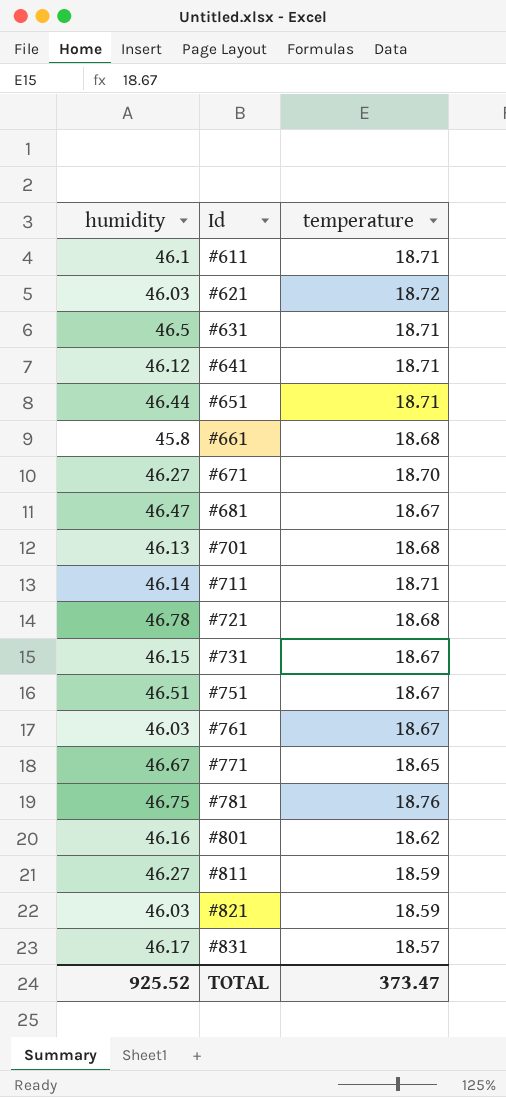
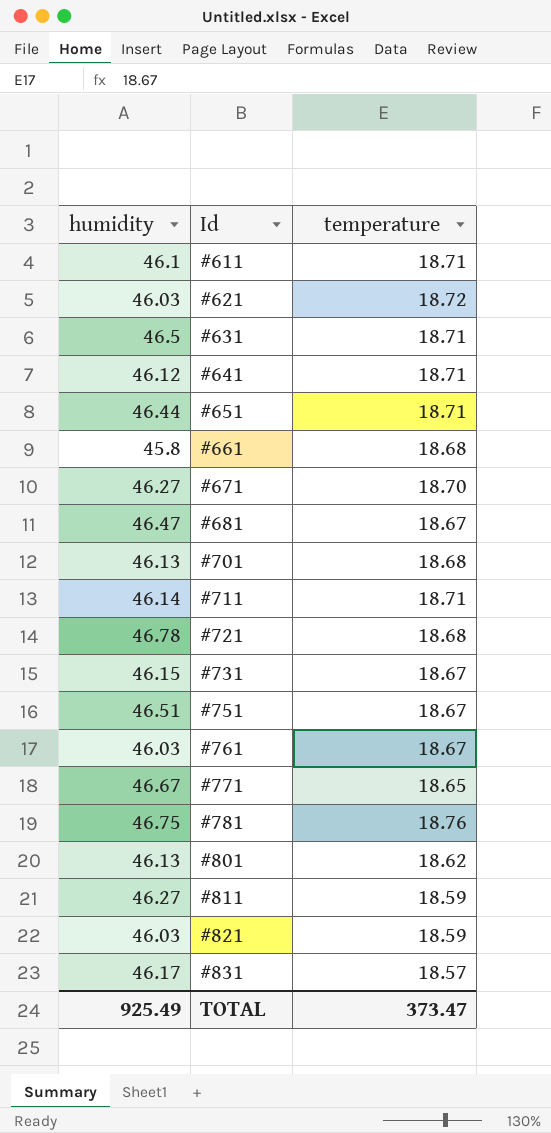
#801 | humidity: 46.16 -> 46.13
TOTAL | humidity: 925.52 -> 925.49

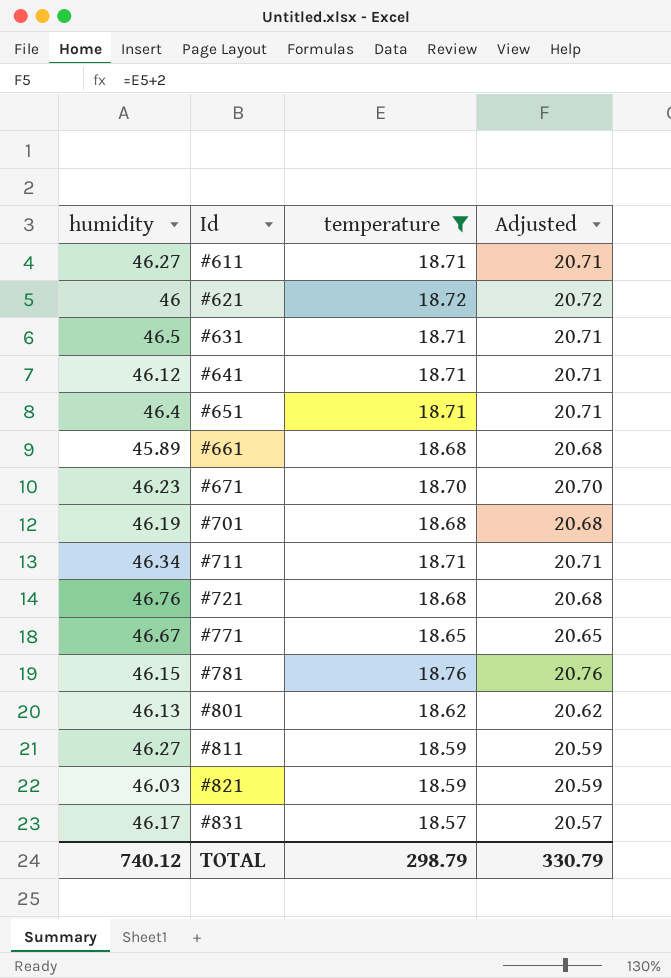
filter: none -> temperature != 18.67
column Adjusted | formula: none -> [temperature] + 2
#611 | humidity: 46.1 -> 46.27
#621 | humidity: 46.03 -> 46
#651 | humidity: 46.44 -> 46.4
#661 | humidity: 45.8 -> 45.89
#671 | humidity: 46.27 -> 46.23
#701 | humidity: 46.13 -> 46.19
#711 | humidity: 46.14 -> 46.34
#721 | humidity: 46.78 -> 46.76
#781 | humidity: 46.75 -> 46.15
TOTAL | humidity: 925.49 -> 740.12
TOTAL | temperature: 373.47 -> 298.79

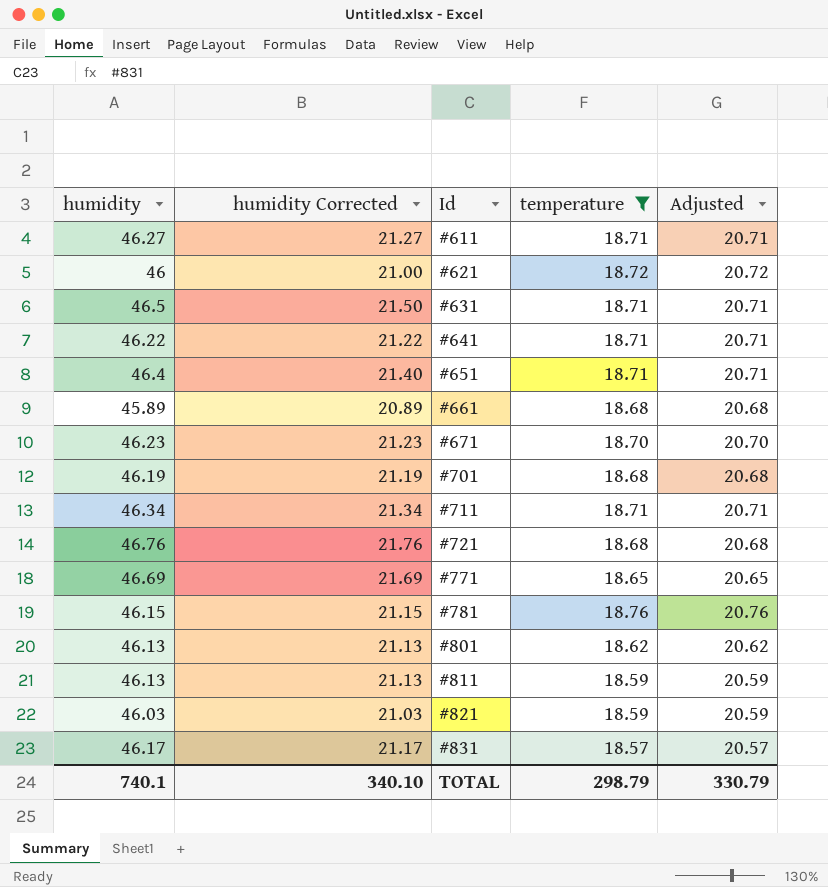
column humidity Corrected | formula: none -> [humidity] - 25
#641 | humidity: 46.12 -> 46.22
#771 | humidity: 46.67 -> 46.69
#811 | humidity: 46.27 -> 46.13
TOTAL | humidity: 740.12 -> 740.1

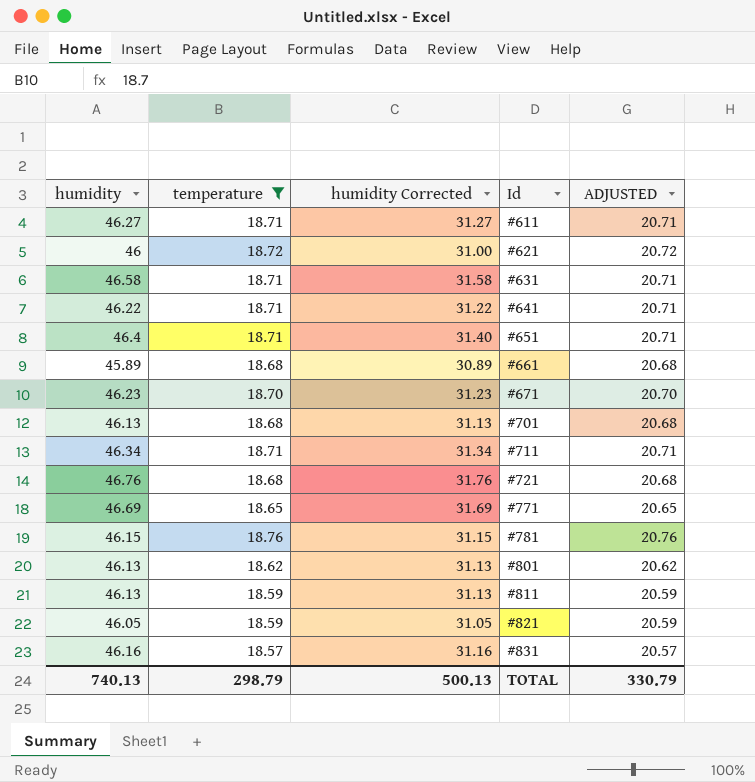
column temperature | position: 4 -> 2
column humidity Corrected | formula: [humidity] - 25 -> [humidity] - 15
column name: Adjusted -> ADJUSTED
#631 | humidity: 46.5 -> 46.58
#701 | humidity: 46.19 -> 46.13
#821 | humidity: 46.03 -> 46.05
#831 | humidity: 46.17 -> 46.16
TOTAL | humidity: 740.1 -> 740.13
TOTAL | humidity Corrected: 340.10 -> 500.13

